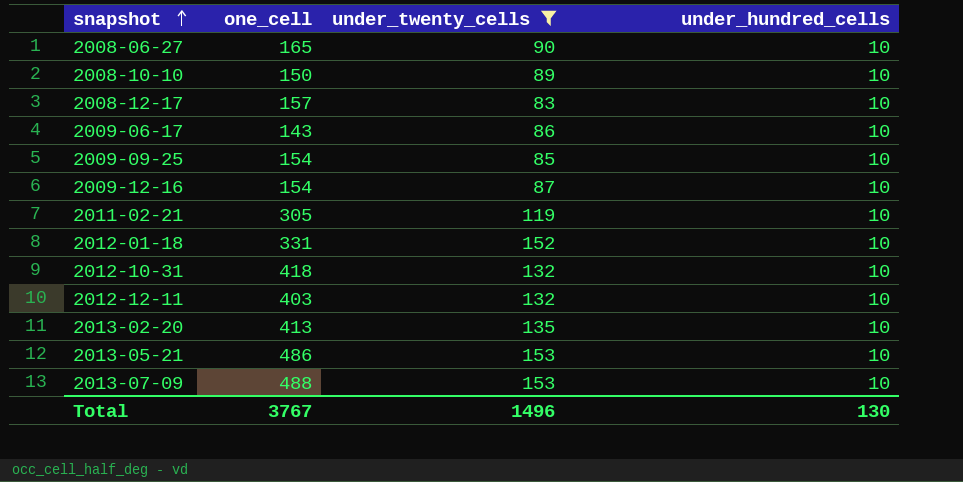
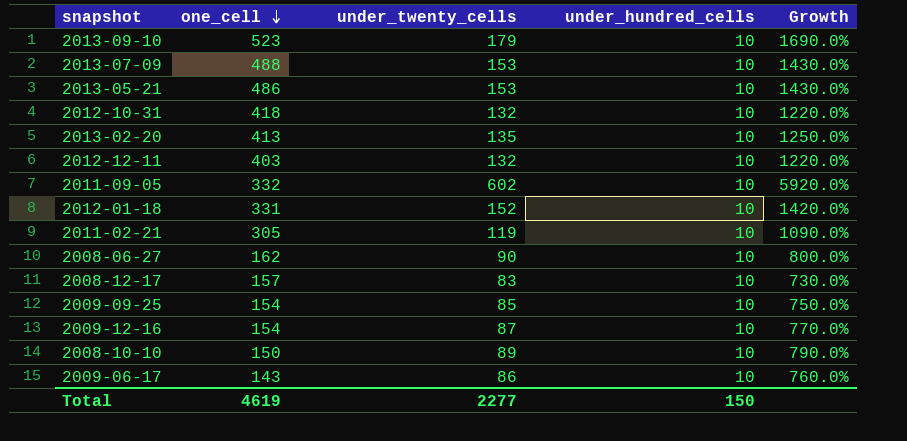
filter: under_twenty_cells <= 153 -> none
row order: snapshot ascending -> one_cell descending
column Growth | formula: none -> ([under_twenty_cells] - [under_hundred_cells]) / [under_hundred_cells]
2008-06-27 | one_cell: 165 -> 162
Total | one_cell: 3767 -> 4619
Total | under_twenty_cells: 1496 -> 2277
Total | under_hundred_cells: 130 -> 150

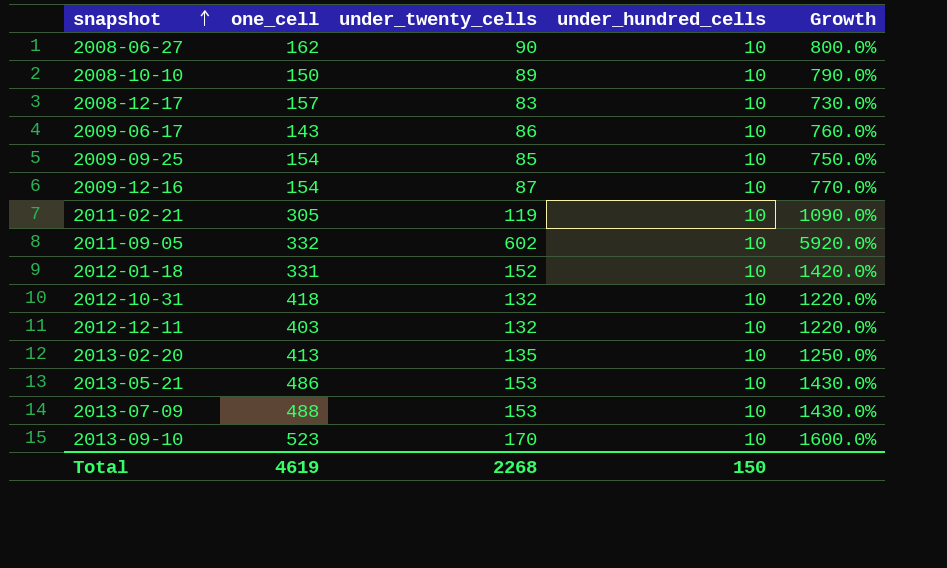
row order: one_cell descending -> snapshot ascending
2013-09-10 | under_twenty_cells: 179 -> 170
2013-09-10 | Growth: 1690.0% -> 1600.0%
Total | under_twenty_cells: 2277 -> 2268

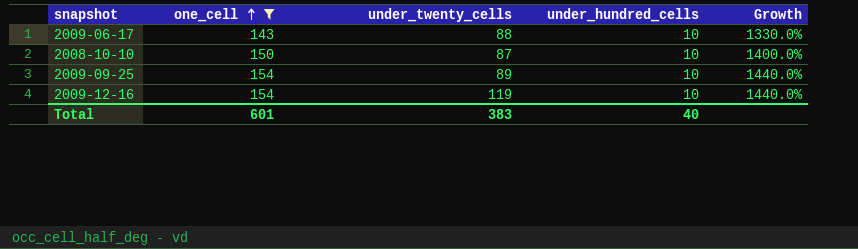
filter: none -> one_cell <= 154
row order: snapshot ascending -> one_cell ascending
column Growth | formula: ([under_twenty_cells] - [under_hundred_cells]) / [under_hundred_cells] -> ([one_cell] - [under_hundred_cells]) / [under_hundred_cells]
2009-06-17 | under_twenty_cells: 86 -> 88
2008-10-10 | under_twenty_cells: 89 -> 87
2009-09-25 | under_twenty_cells: 85 -> 89
2009-12-16 | under_twenty_cells: 87 -> 119
Total | one_cell: 4619 -> 601
Total | under_twenty_cells: 2268 -> 383
Total | under_hundred_cells: 150 -> 40

